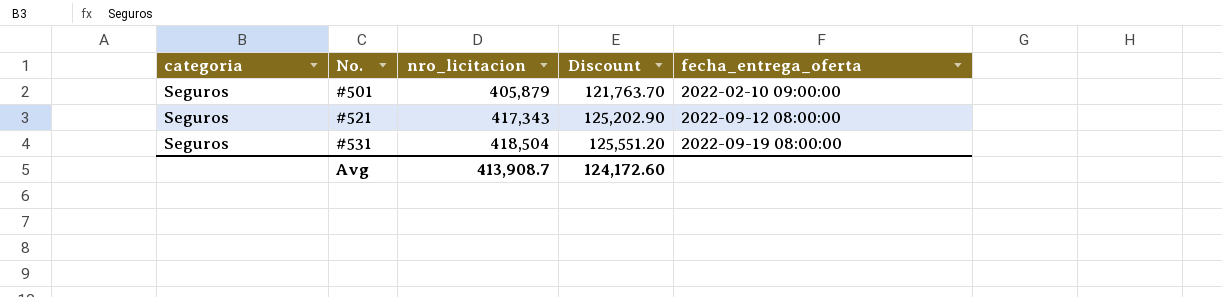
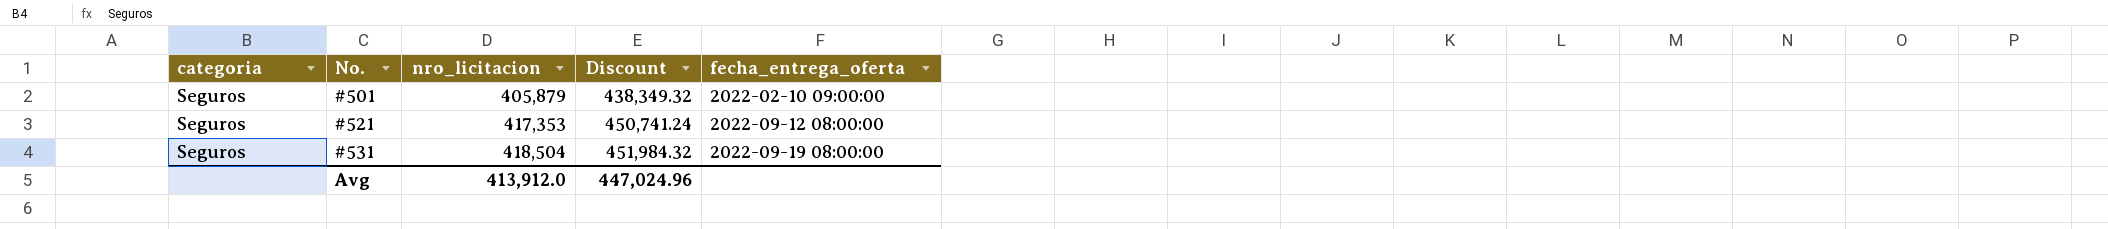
column Discount | formula: [nro_licitacion] * 0.3 -> [nro_licitacion] * 1.08
#521 | nro_licitacion: 417,343 -> 417,353
Avg | nro_licitacion: 413,908.7 -> 413,912.0
Avg | Discount: 124,172.60 -> 447,024.96

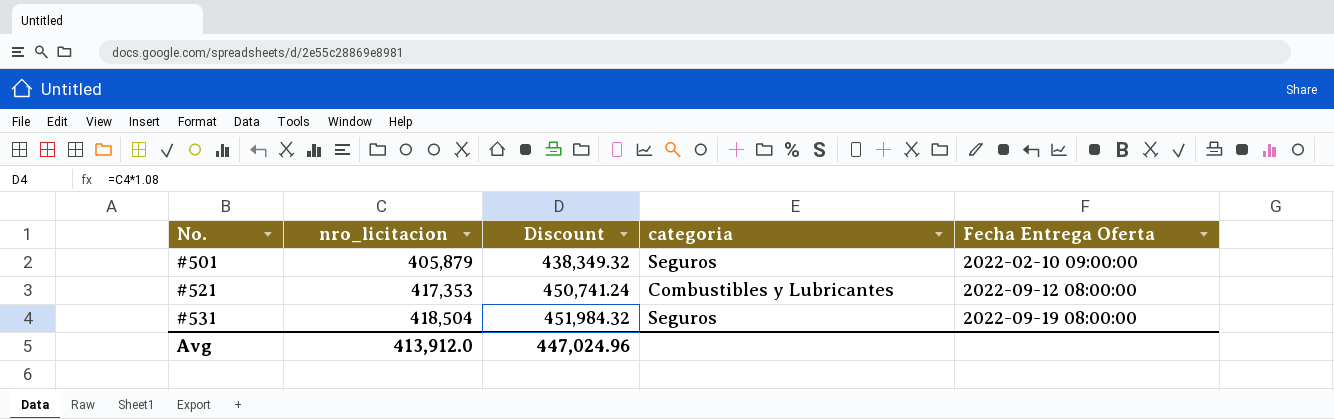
column categoria | position: 1 -> 4
column name: fecha_entrega_oferta -> Fecha Entrega Oferta
#521 | categoria: Seguros -> Combustibles y Lubricantes

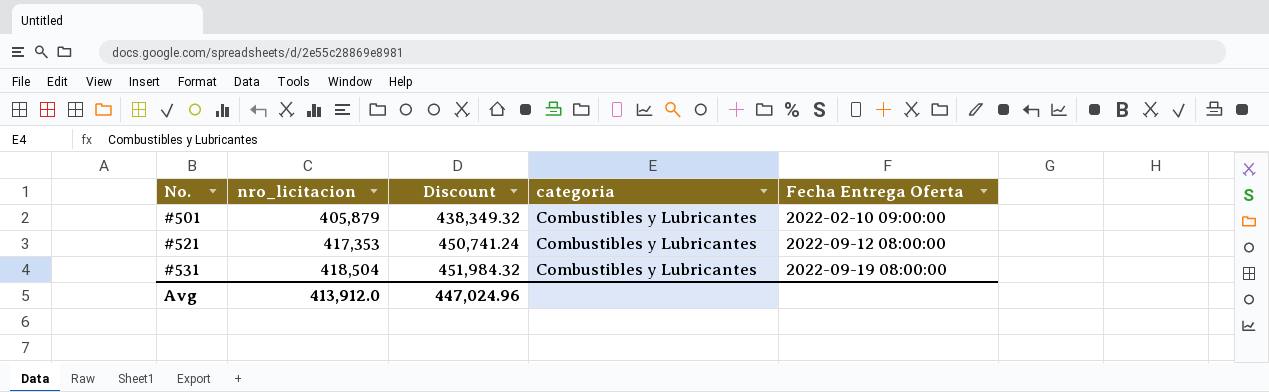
#501 | categoria: Seguros -> Combustibles y Lubricantes
#531 | categoria: Seguros -> Combustibles y Lubricantes

